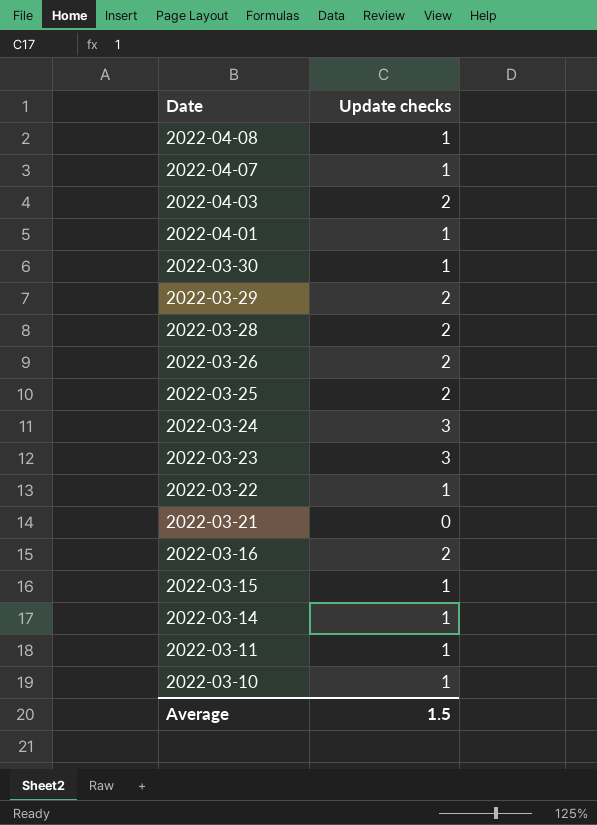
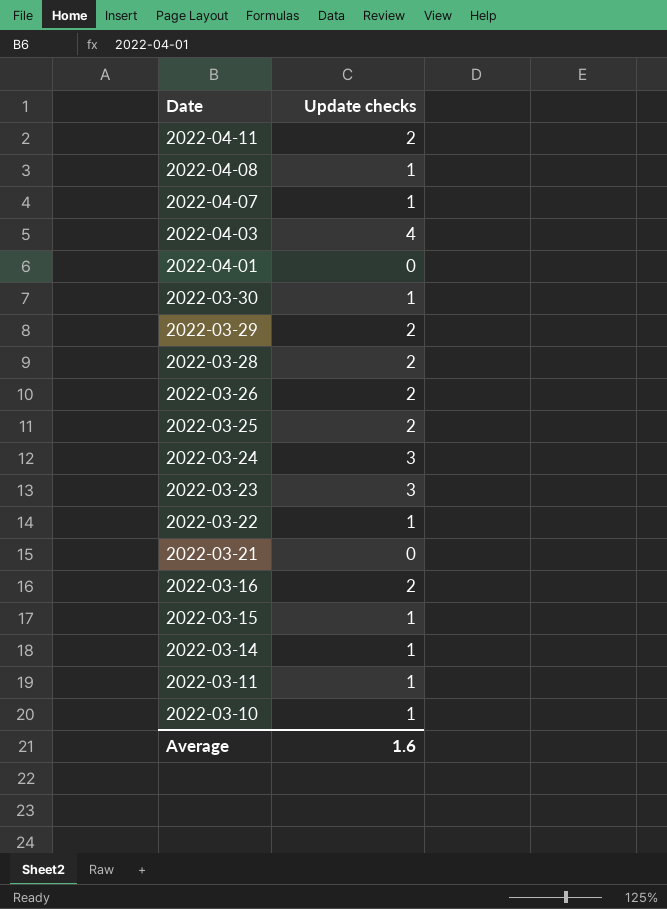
row 2022-04-11: none -> 2
2022-04-03 | Update checks: 2 -> 4
2022-04-01 | Update checks: 1 -> 0
Average | Update checks: 1.5 -> 1.6

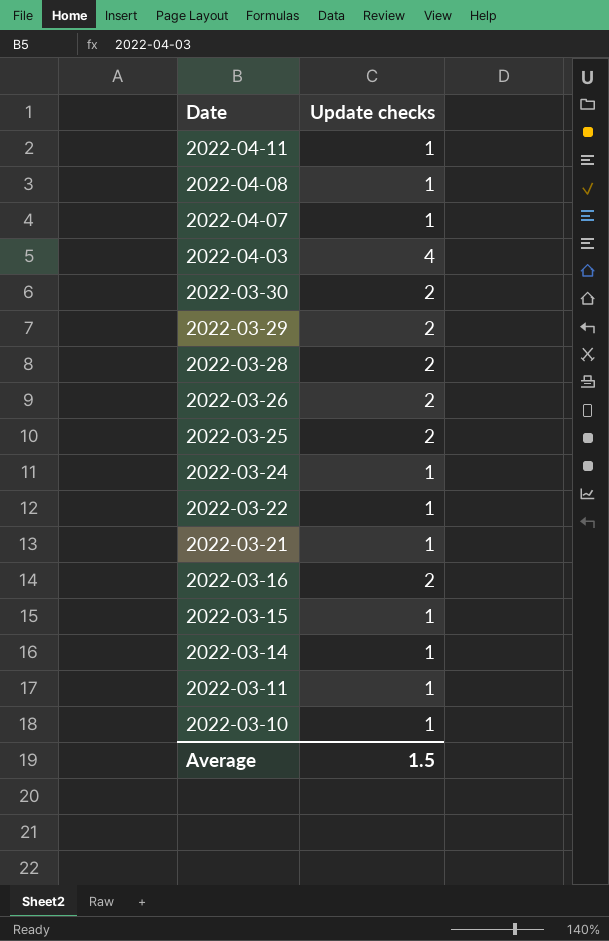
row 2022-04-01: 0 -> none
row 2022-03-23: 3 -> none
2022-04-11 | Update checks: 2 -> 1
2022-03-30 | Update checks: 1 -> 2
2022-03-24 | Update checks: 3 -> 1
2022-03-21 | Update checks: 0 -> 1
Average | Update checks: 1.6 -> 1.5

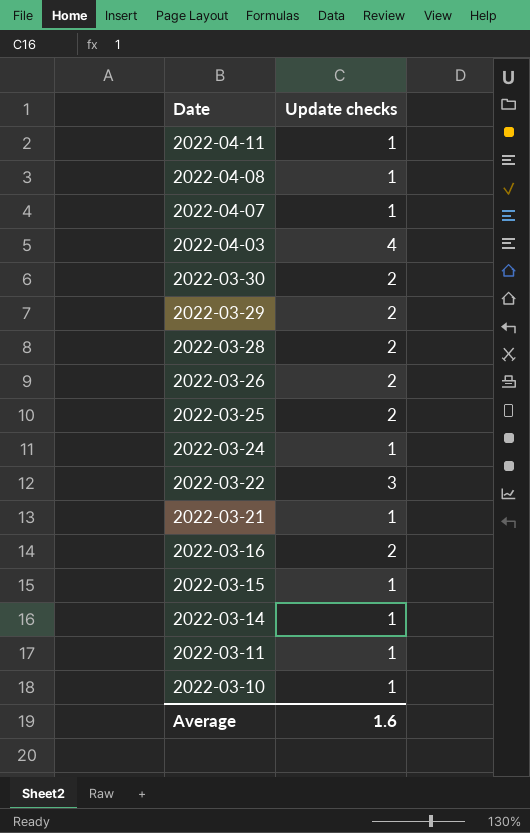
2022-03-22 | Update checks: 1 -> 3
Average | Update checks: 1.5 -> 1.6

